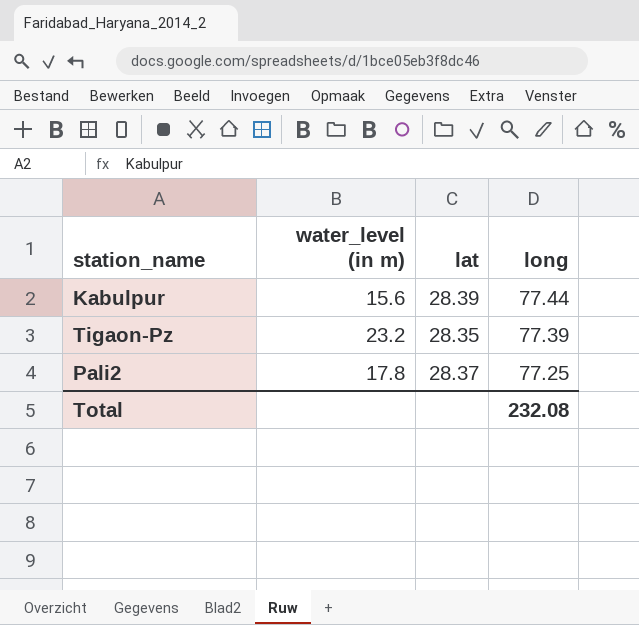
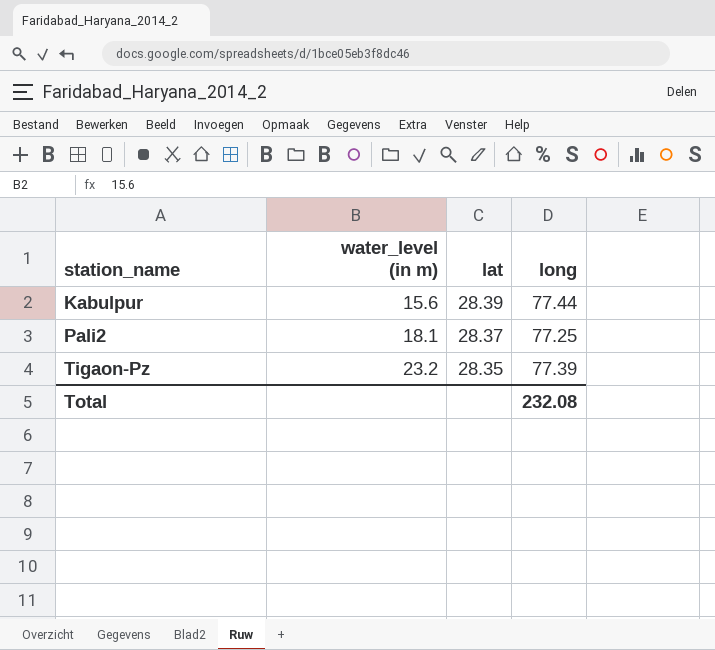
row order: long descending -> station_name ascending
Pali2 | water_level (in m): 17.8 -> 18.1

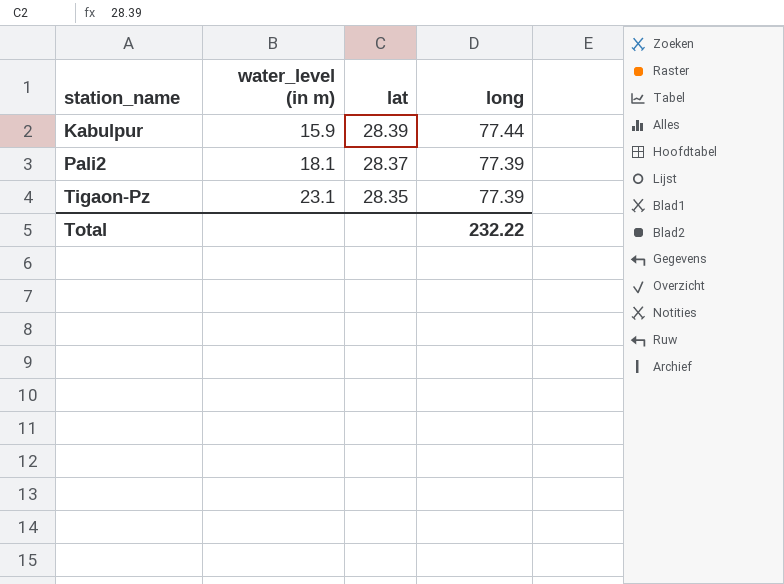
Kabulpur | water_level (in m): 15.6 -> 15.9
Pali2 | long: 77.25 -> 77.39
Tigaon-Pz | water_level (in m): 23.2 -> 23.1
Total | long: 232.08 -> 232.22

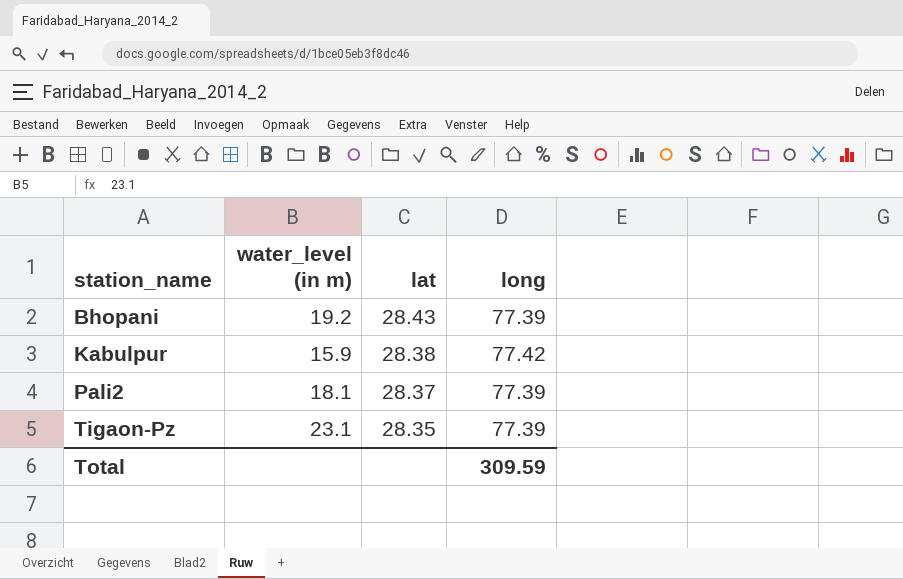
row Bhopani: none -> 19.2 | 28.43 | 77.39
Kabulpur | lat: 28.39 -> 28.38
Kabulpur | long: 77.44 -> 77.42
Total | long: 232.22 -> 309.59

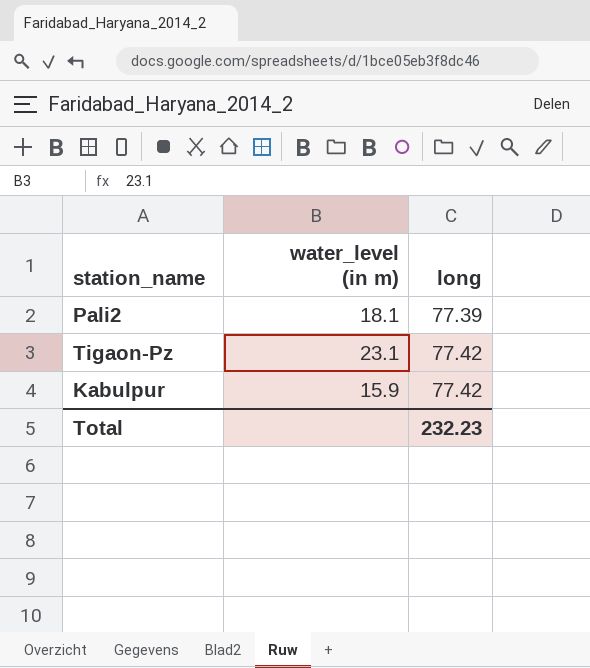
row order: station_name ascending -> long ascending
column lat | position: 3 -> none
row Bhopani: 19.2 | 28.43 | 77.39 -> none
Tigaon-Pz | long: 77.39 -> 77.42
Total | long: 309.59 -> 232.23

